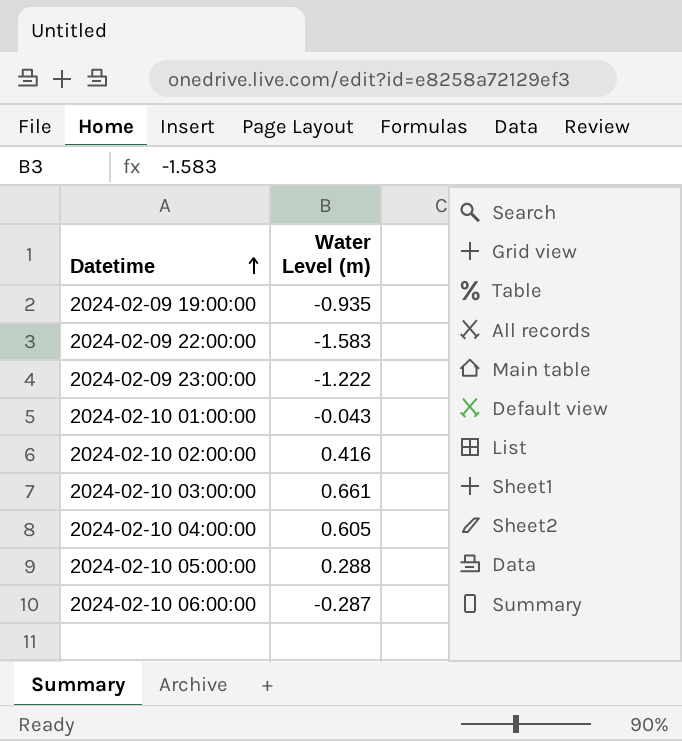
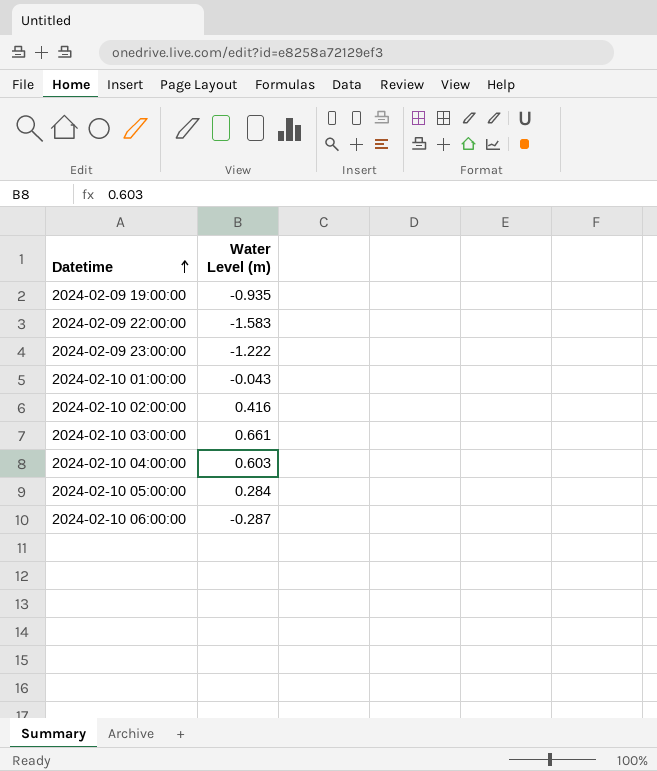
2024-02-10 04:00:00 | Water Level (m): 0.605 -> 0.603
2024-02-10 05:00:00 | Water Level (m): 0.288 -> 0.284

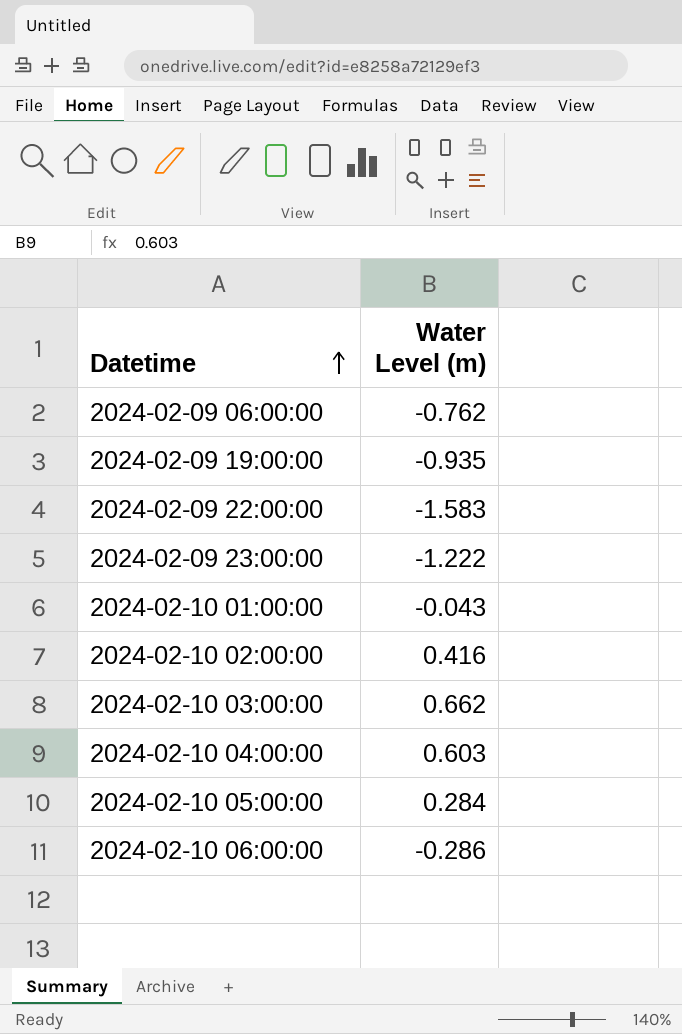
row 2024-02-09 06:00:00: none -> -0.762
2024-02-10 03:00:00 | Water Level (m): 0.661 -> 0.662
2024-02-10 06:00:00 | Water Level (m): -0.287 -> -0.286

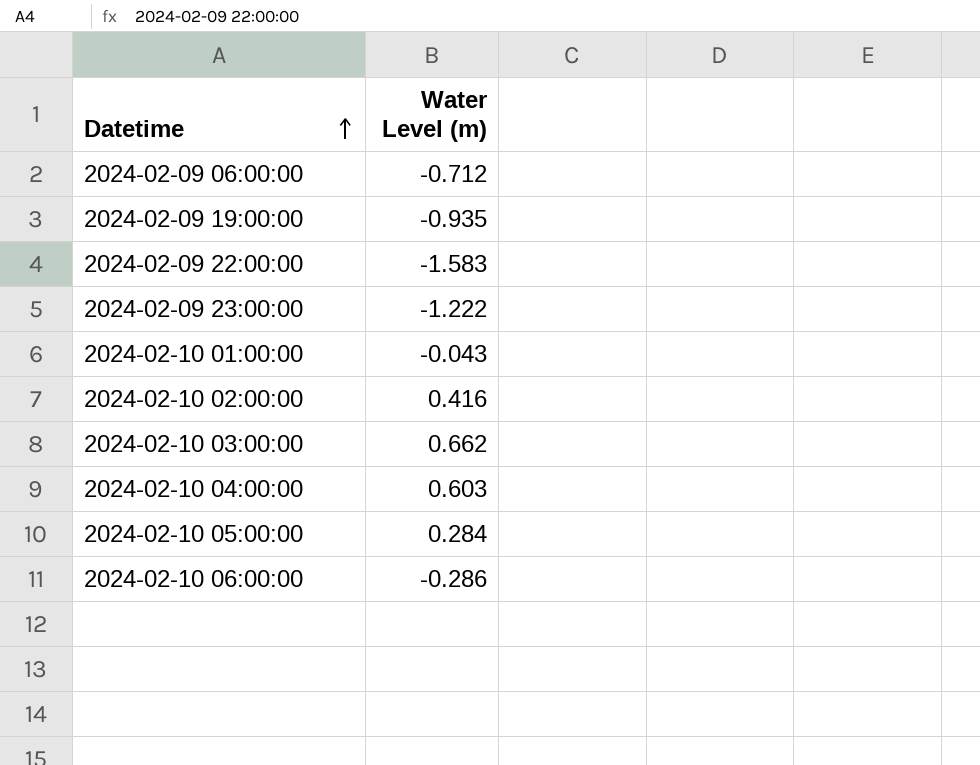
2024-02-09 06:00:00 | Water Level (m): -0.762 -> -0.712

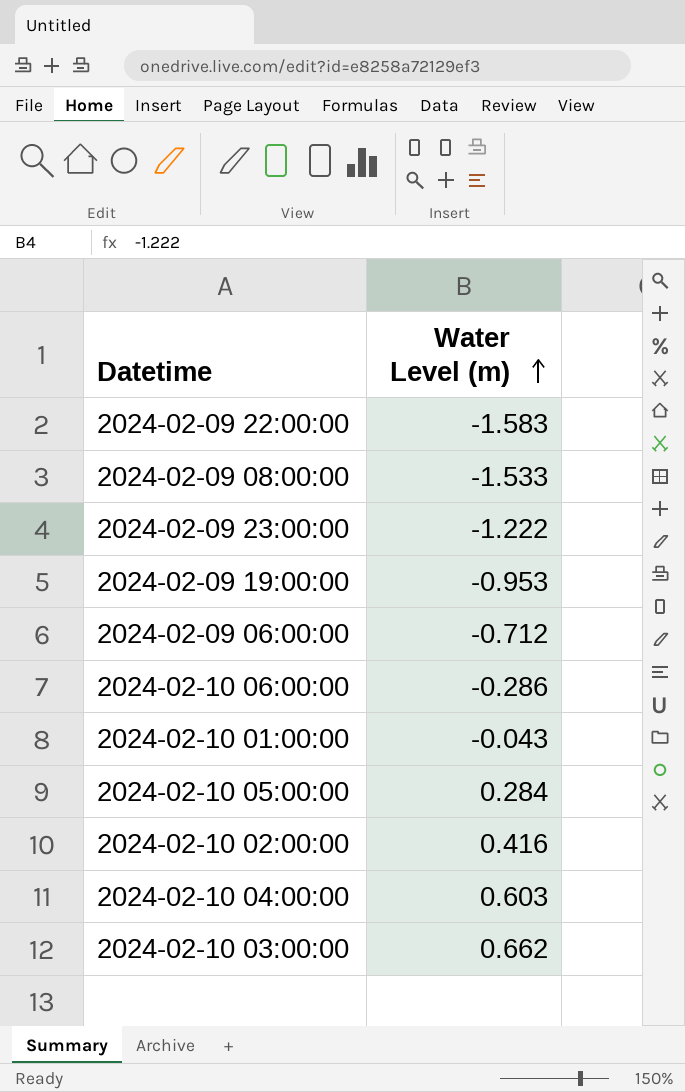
row order: Datetime ascending -> Water Level (m) ascending
row 2024-02-09 08:00:00: none -> -1.533
2024-02-09 19:00:00 | Water Level (m): -0.935 -> -0.953

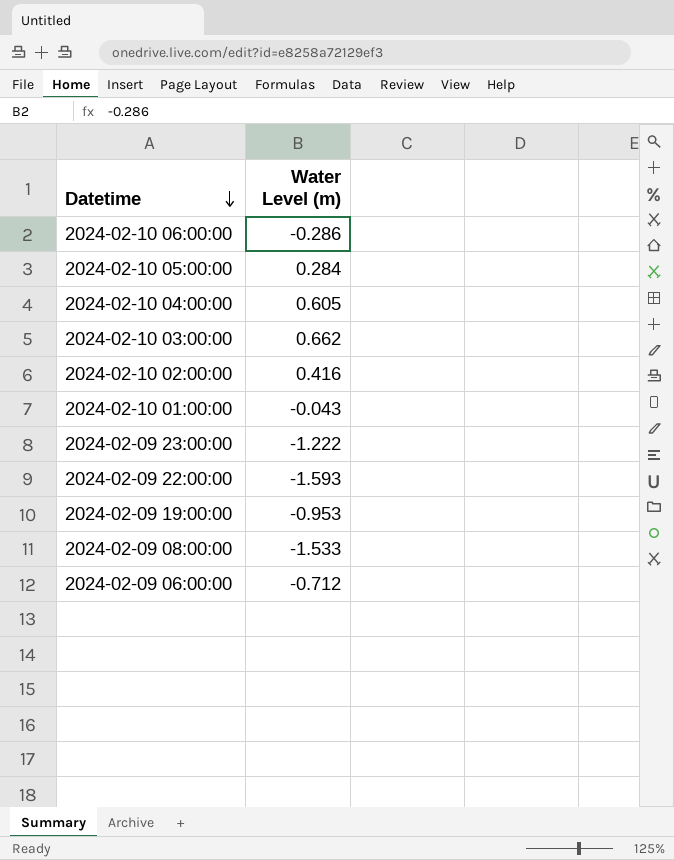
row order: Water Level (m) ascending -> Datetime descending
2024-02-10 04:00:00 | Water Level (m): 0.603 -> 0.605
2024-02-09 22:00:00 | Water Level (m): -1.583 -> -1.593

